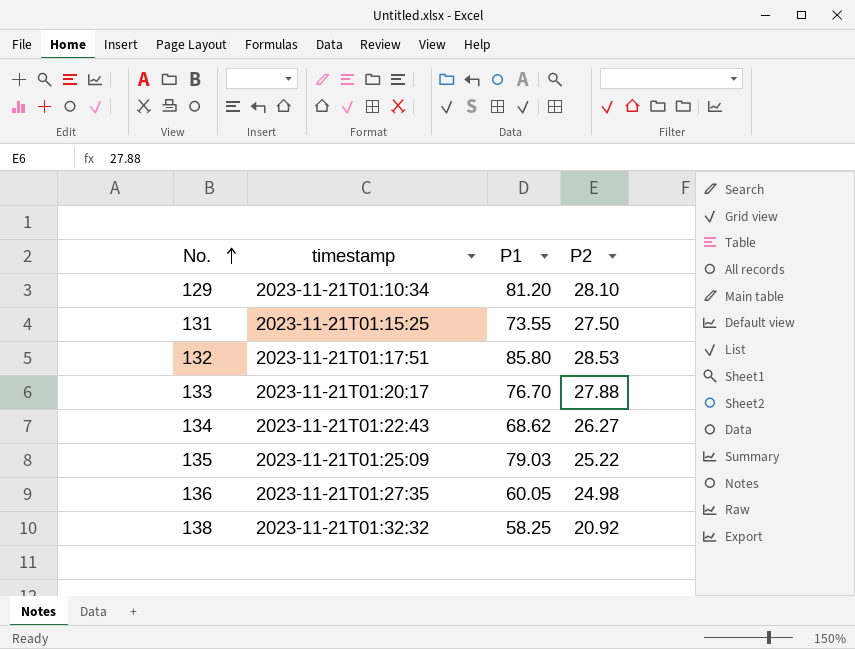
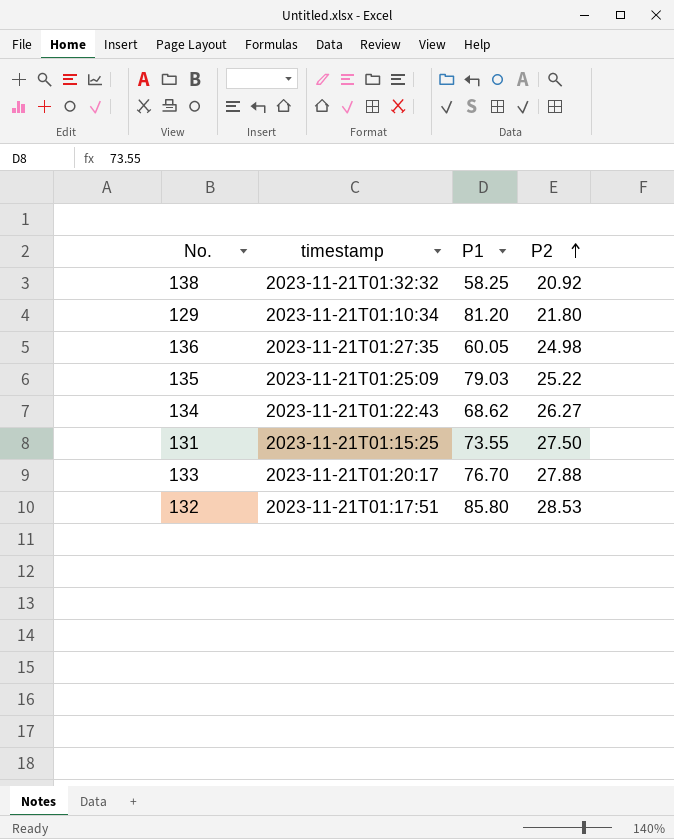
row order: No. ascending -> P2 ascending
129 | P2: 28.10 -> 21.80

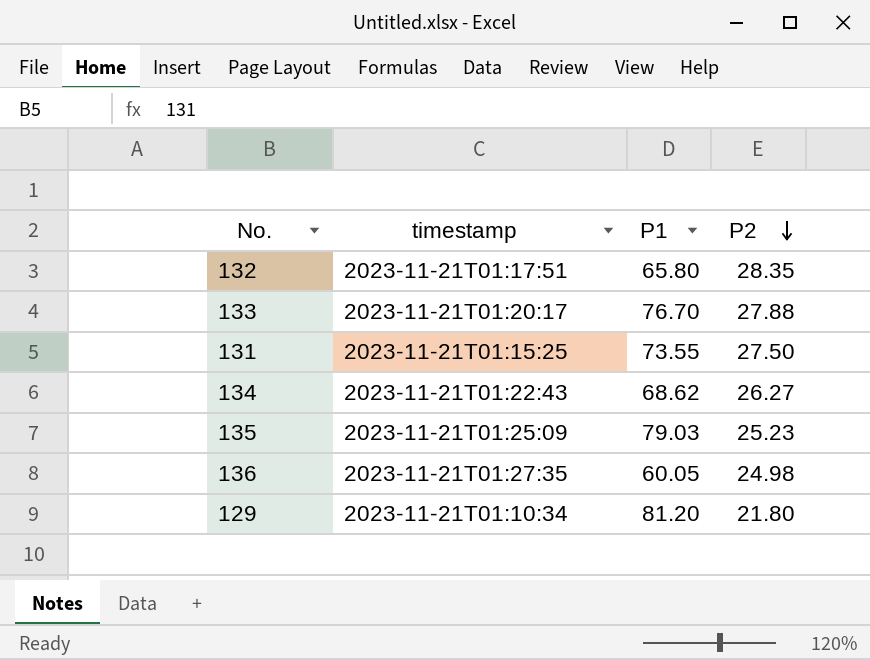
row order: P2 ascending -> P2 descending
row 138: 2023-11-21T01:32:32 | 58.25 | 20.92 -> none
132 | P1: 85.80 -> 65.80
132 | P2: 28.53 -> 28.35
135 | P2: 25.22 -> 25.23

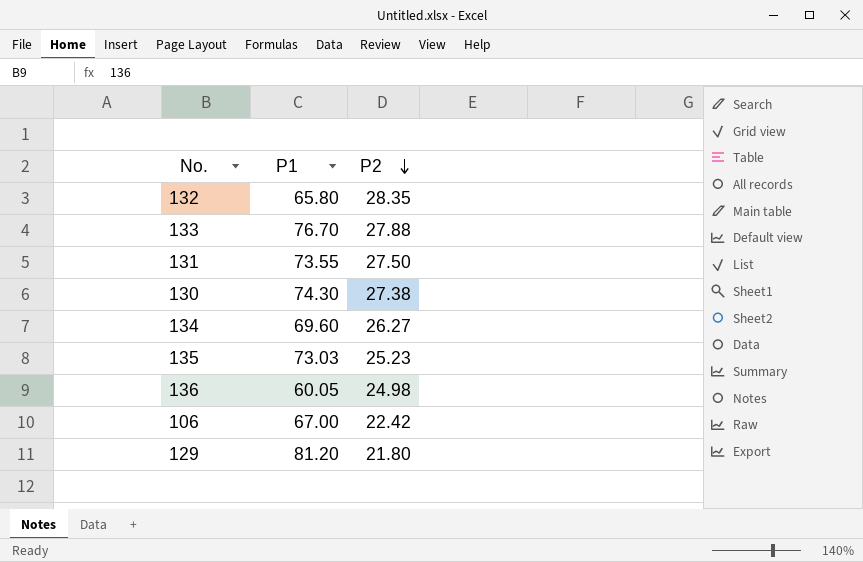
column timestamp | position: 2 -> none
row 130: none -> 74.30 | 27.38
134 | P1: 68.62 -> 69.60
135 | P1: 79.03 -> 73.03
row 106: none -> 67.00 | 22.42

